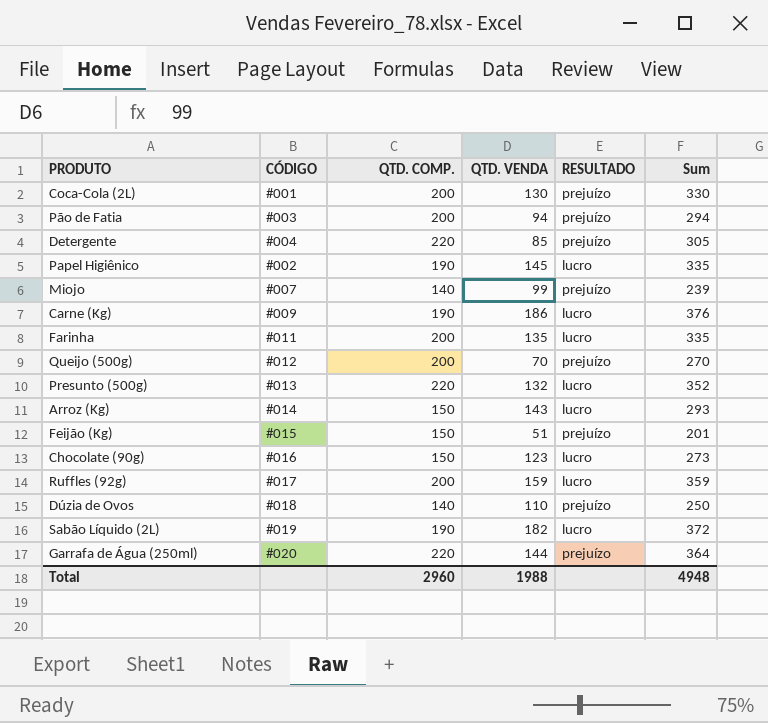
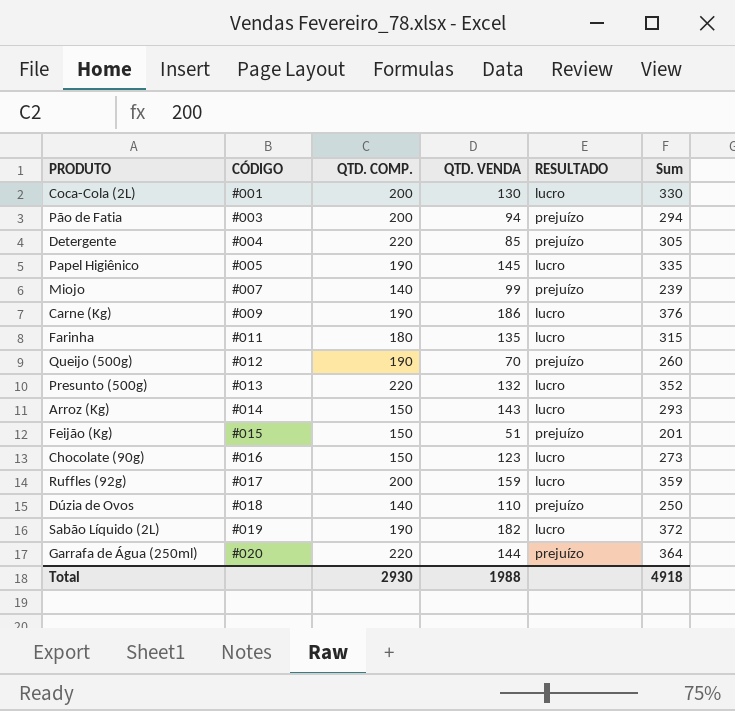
Coca-Cola (2L) | RESULTADO: prejuízo -> lucro
Papel Higiênico | CÓDIGO: #002 -> #005
Farinha | QTD. COMP.: 200 -> 180
Farinha | Sum: 335 -> 315
Queijo (500g) | QTD. COMP.: 200 -> 190
Queijo (500g) | Sum: 270 -> 260
Total | QTD. COMP.: 2960 -> 2930
Total | Sum: 4948 -> 4918

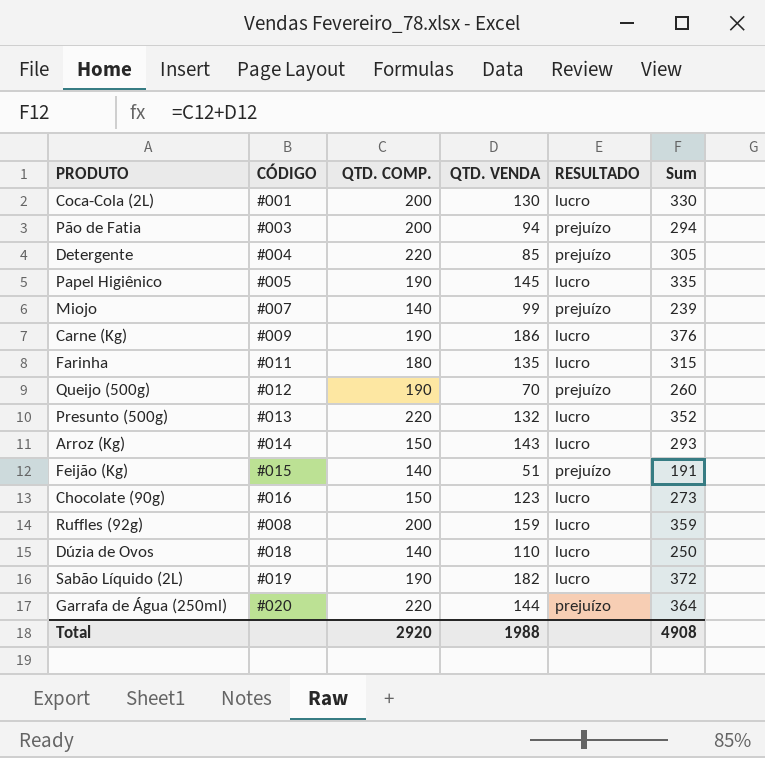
Feijão (Kg) | QTD. COMP.: 150 -> 140
Feijão (Kg) | Sum: 201 -> 191
Ruffles (92g) | CÓDIGO: #017 -> #008
Dúzia de Ovos | RESULTADO: prejuízo -> lucro
Total | QTD. COMP.: 2930 -> 2920
Total | Sum: 4918 -> 4908

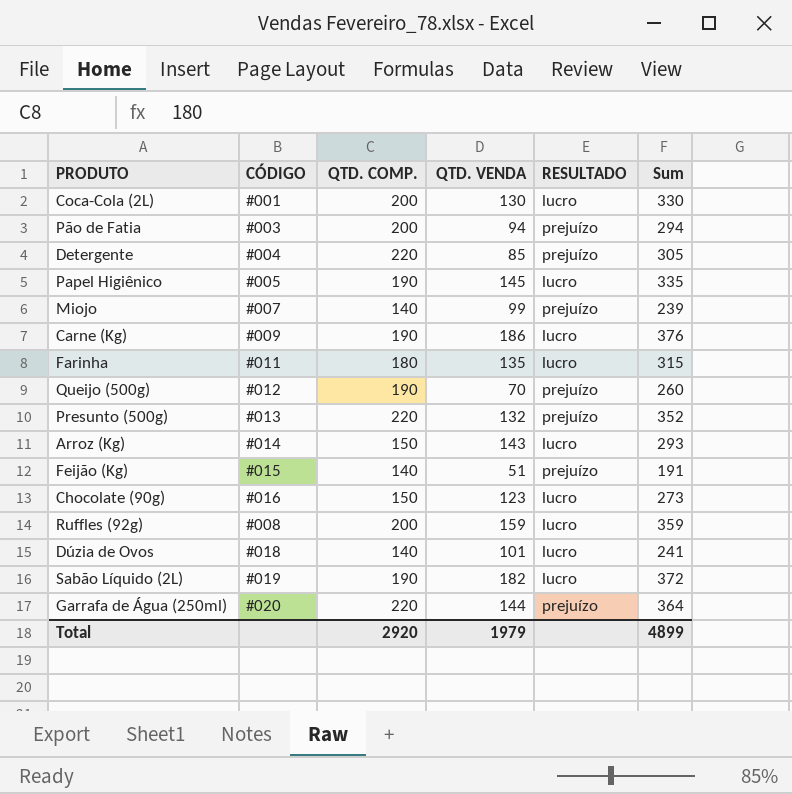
Presunto (500g) | RESULTADO: lucro -> prejuízo
Dúzia de Ovos | QTD. VENDA: 110 -> 101
Dúzia de Ovos | Sum: 250 -> 241
Total | QTD. VENDA: 1988 -> 1979
Total | Sum: 4908 -> 4899

